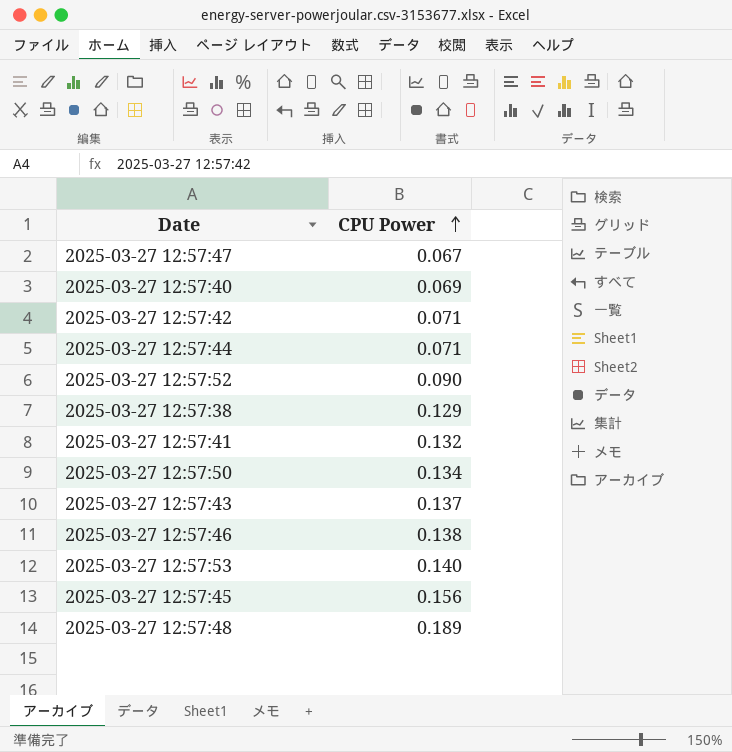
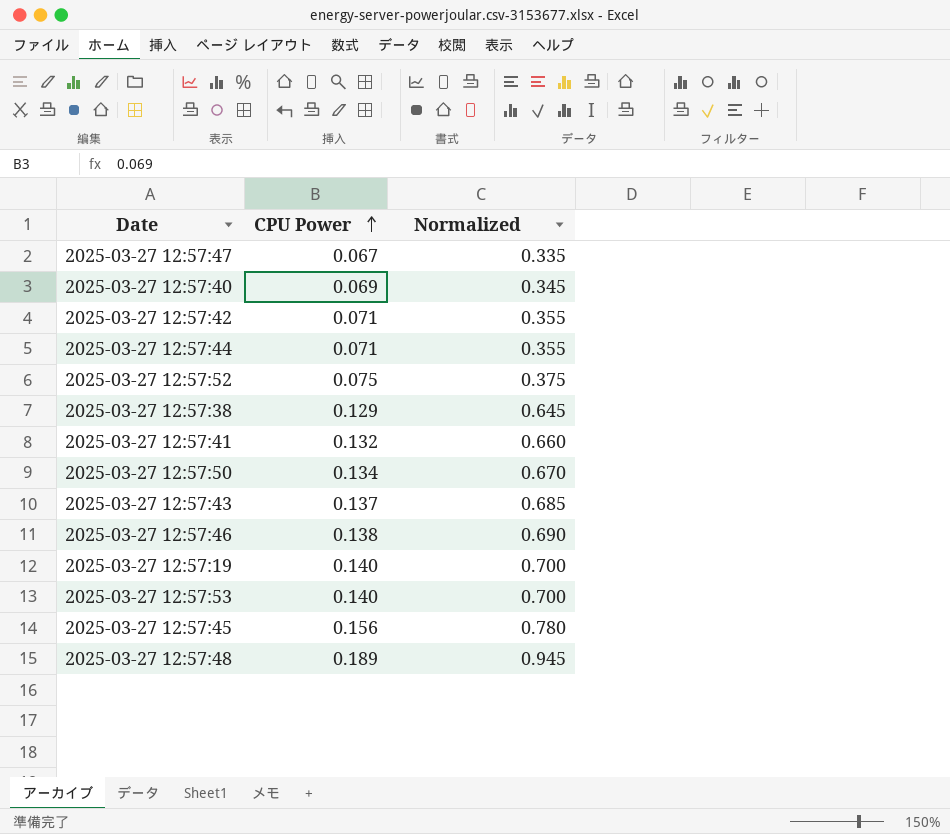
column Normalized | formula: none -> [CPU Power] * 5
2025-03-27 12:57:52 | CPU Power: 0.090 -> 0.075
row 2025-03-27 12:57:19: none -> 0.140 | 0.700

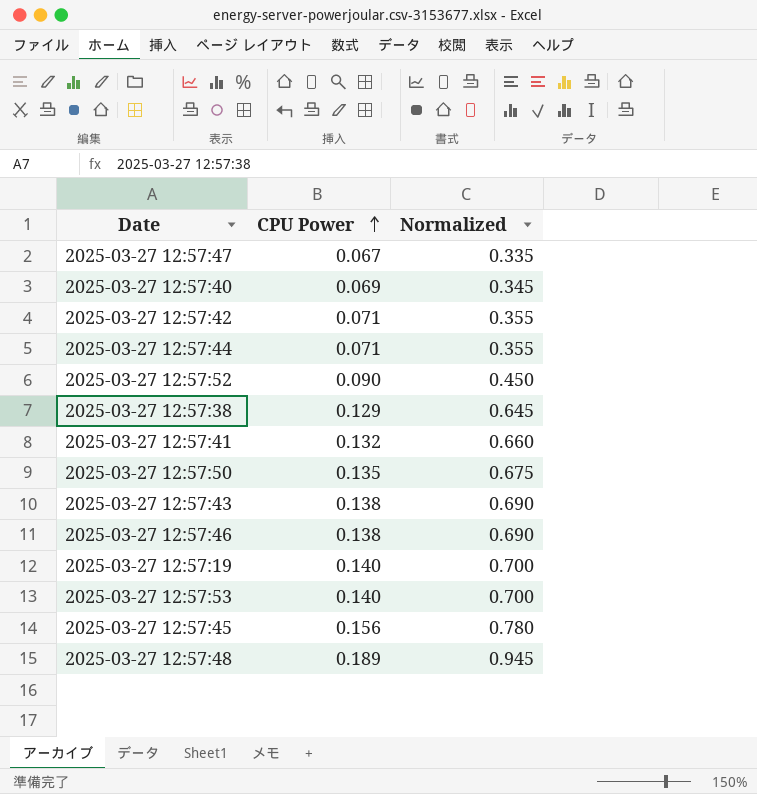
2025-03-27 12:57:52 | CPU Power: 0.075 -> 0.090
2025-03-27 12:57:52 | Normalized: 0.375 -> 0.450
2025-03-27 12:57:50 | CPU Power: 0.134 -> 0.135
2025-03-27 12:57:50 | Normalized: 0.670 -> 0.675
2025-03-27 12:57:43 | CPU Power: 0.137 -> 0.138
2025-03-27 12:57:43 | Normalized: 0.685 -> 0.690

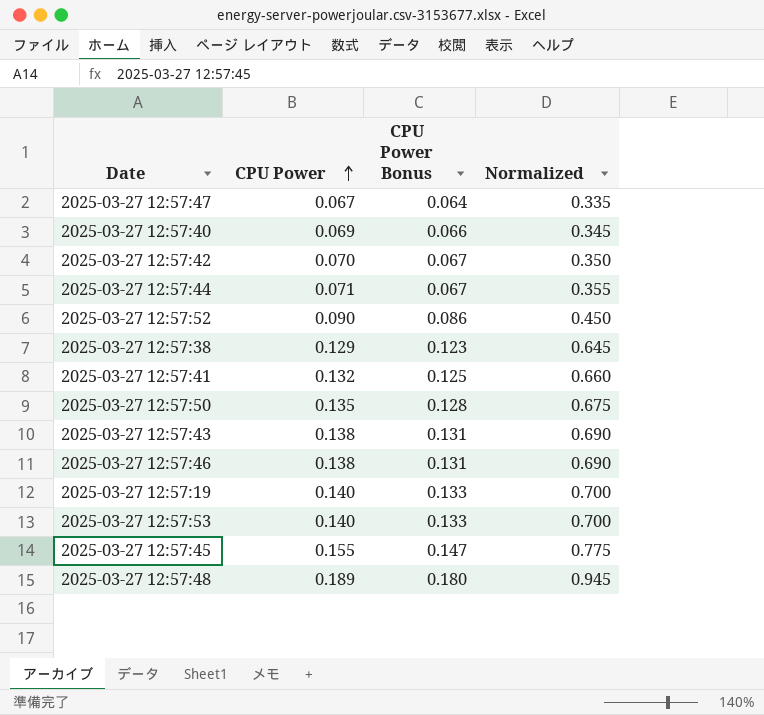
column CPU Power Bonus | formula: none -> [CPU Power] * 0.95
2025-03-27 12:57:42 | CPU Power: 0.071 -> 0.070
2025-03-27 12:57:42 | Normalized: 0.355 -> 0.350
2025-03-27 12:57:45 | CPU Power: 0.156 -> 0.155
2025-03-27 12:57:45 | Normalized: 0.780 -> 0.775

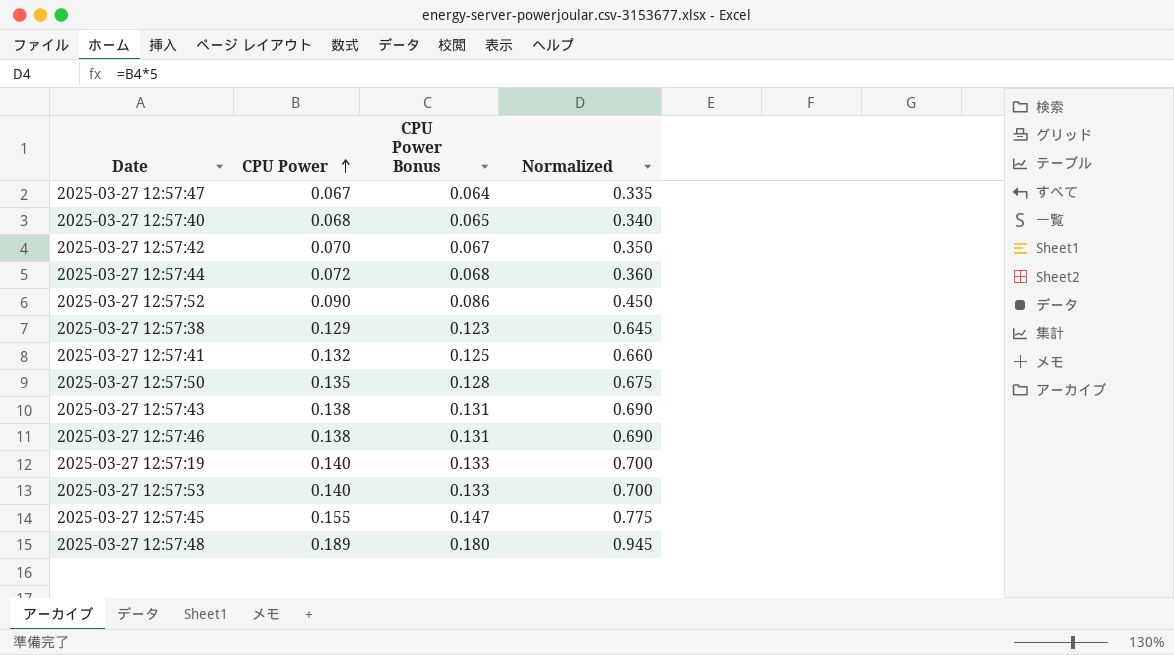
2025-03-27 12:57:40 | CPU Power: 0.069 -> 0.068
2025-03-27 12:57:40 | CPU Power Bonus: 0.066 -> 0.065
2025-03-27 12:57:40 | Normalized: 0.345 -> 0.340
2025-03-27 12:57:44 | CPU Power: 0.071 -> 0.072
2025-03-27 12:57:44 | CPU Power Bonus: 0.067 -> 0.068
2025-03-27 12:57:44 | Normalized: 0.355 -> 0.360

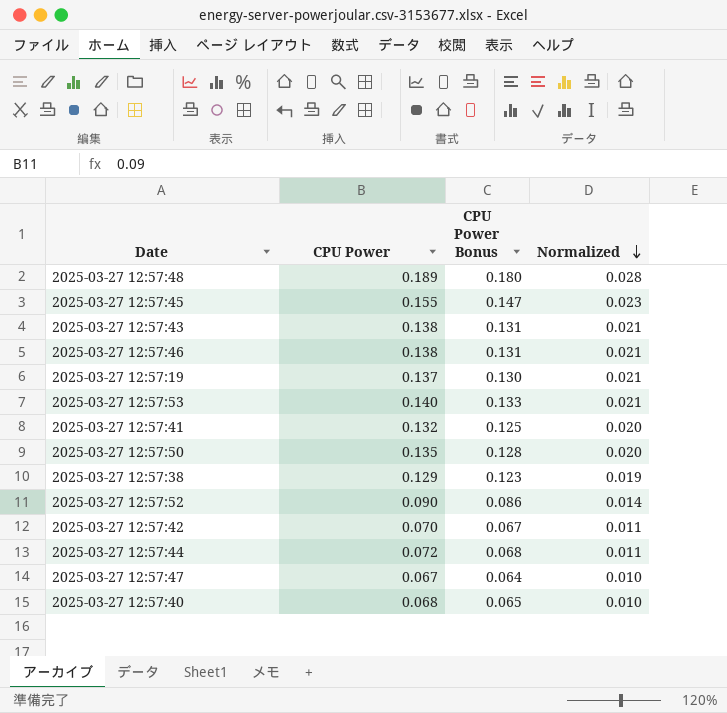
row order: CPU Power ascending -> Normalized descending
column Normalized | formula: [CPU Power] * 5 -> [CPU Power] * 0.15
2025-03-27 12:57:19 | CPU Power: 0.140 -> 0.137
2025-03-27 12:57:19 | CPU Power Bonus: 0.133 -> 0.130

